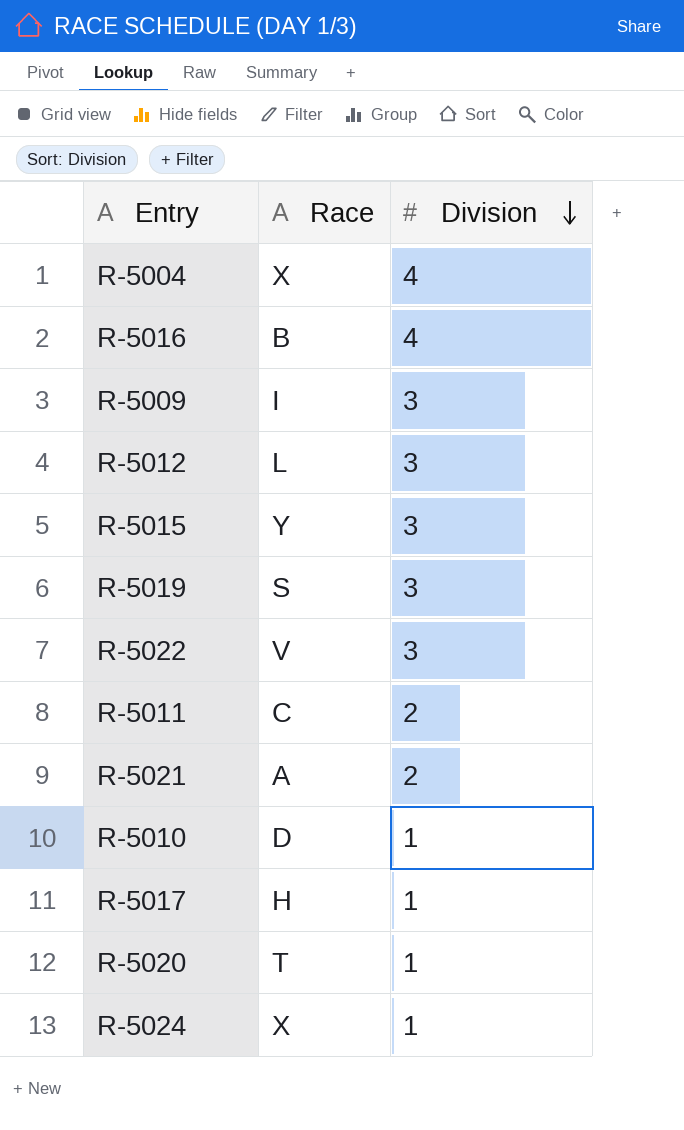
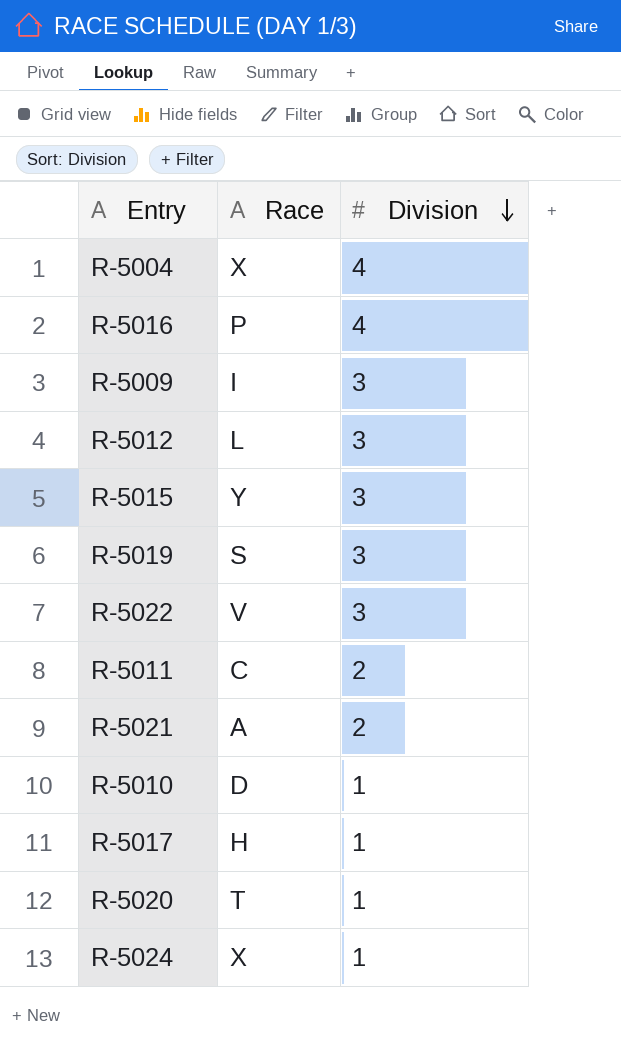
R-5016 | Race: B -> P

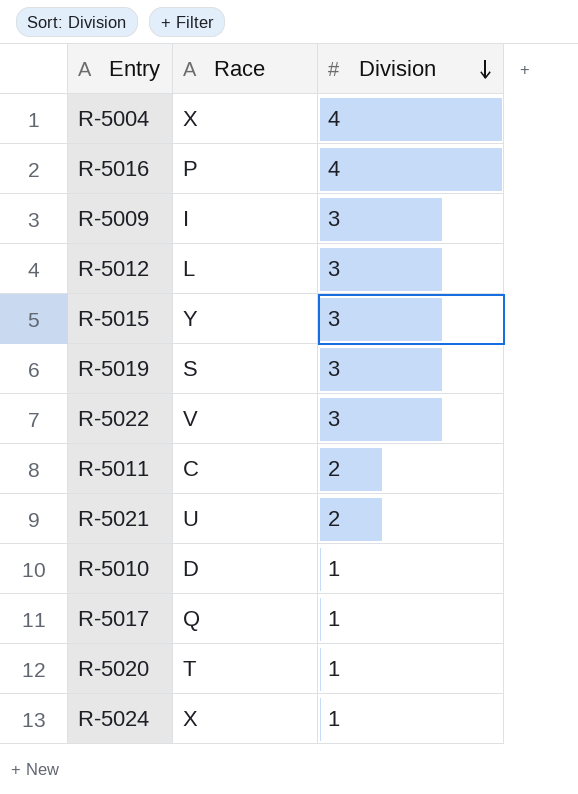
R-5021 | Race: A -> U
R-5017 | Race: H -> Q

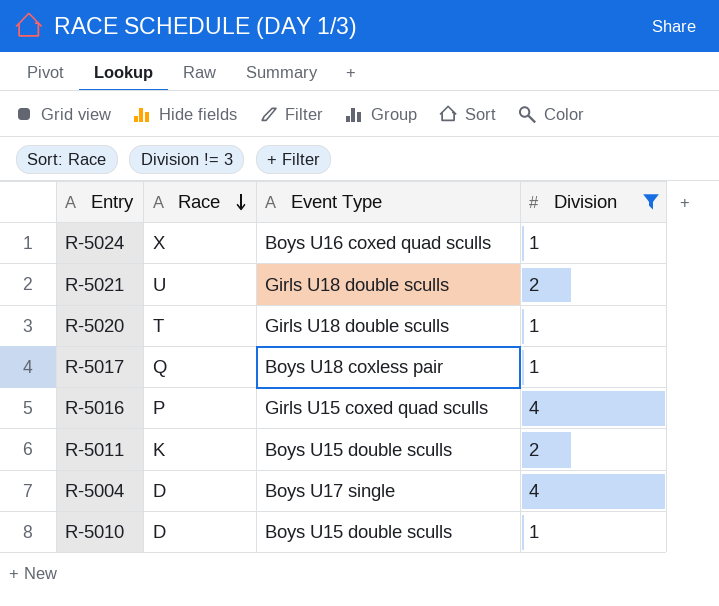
filter: none -> Division != 3
row order: Division descending -> Race descending
column Event Type | position: none -> 3
R-5011 | Race: C -> K
R-5004 | Race: X -> D

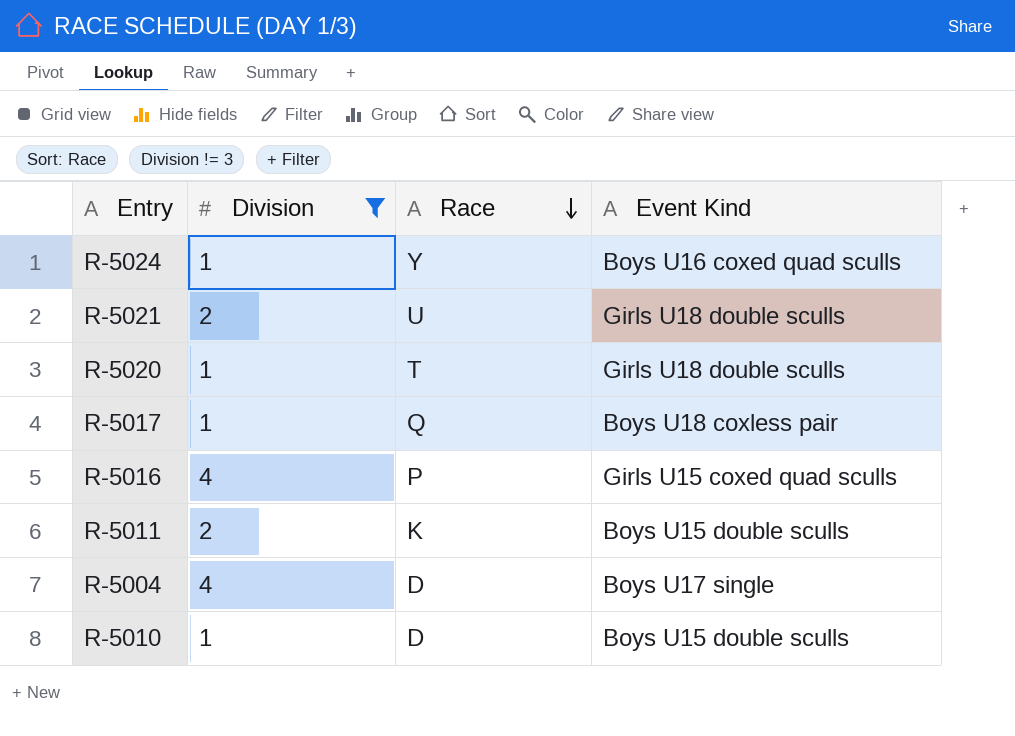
column Division | position: 4 -> 2
column name: Event Type -> Event Kind
R-5024 | Race: X -> Y

